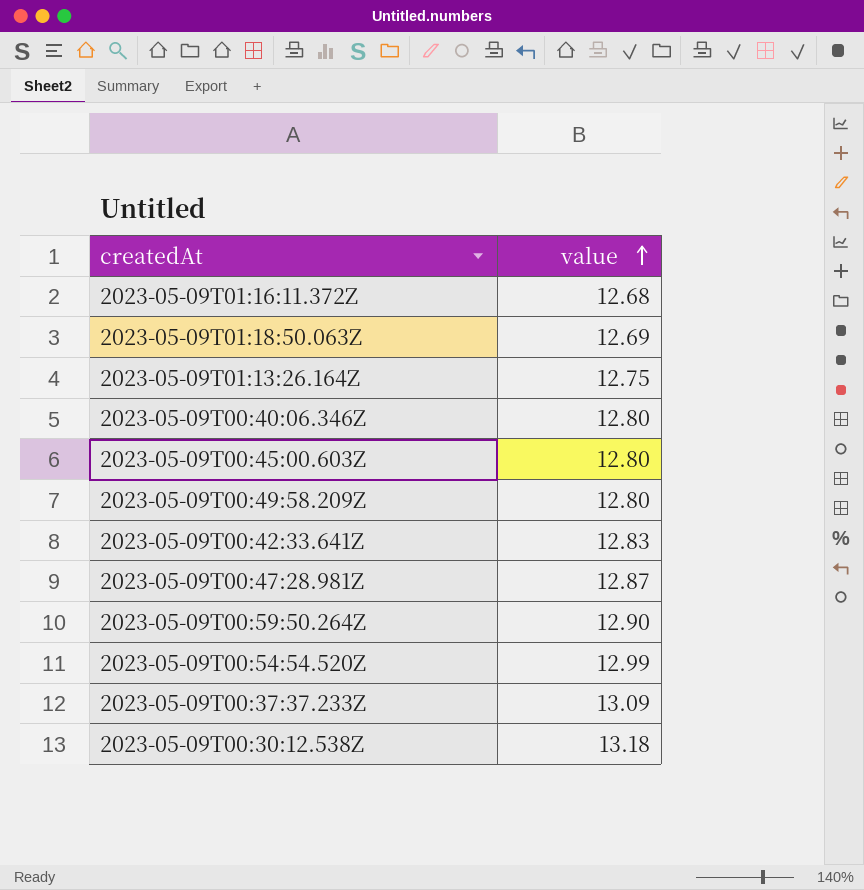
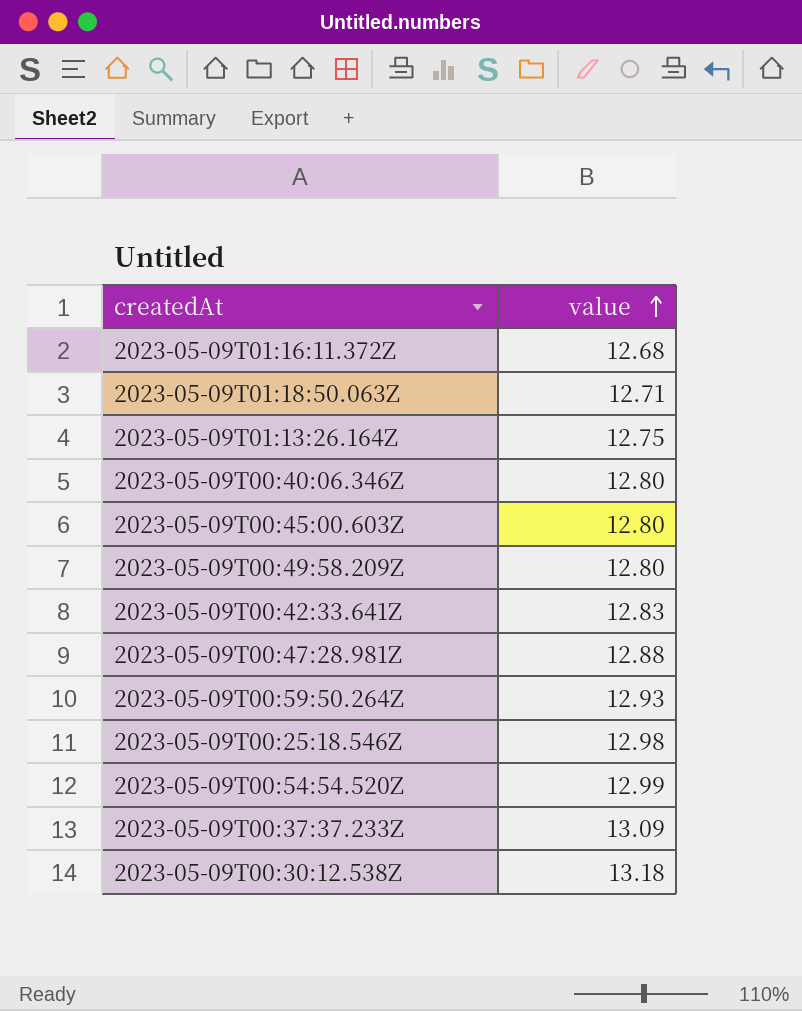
2023-05-09T01:18:50.063Z | value: 12.69 -> 12.71
2023-05-09T00:47:28.981Z | value: 12.87 -> 12.88
2023-05-09T00:59:50.264Z | value: 12.90 -> 12.93
row 2023-05-09T00:25:18.546Z: none -> 12.98

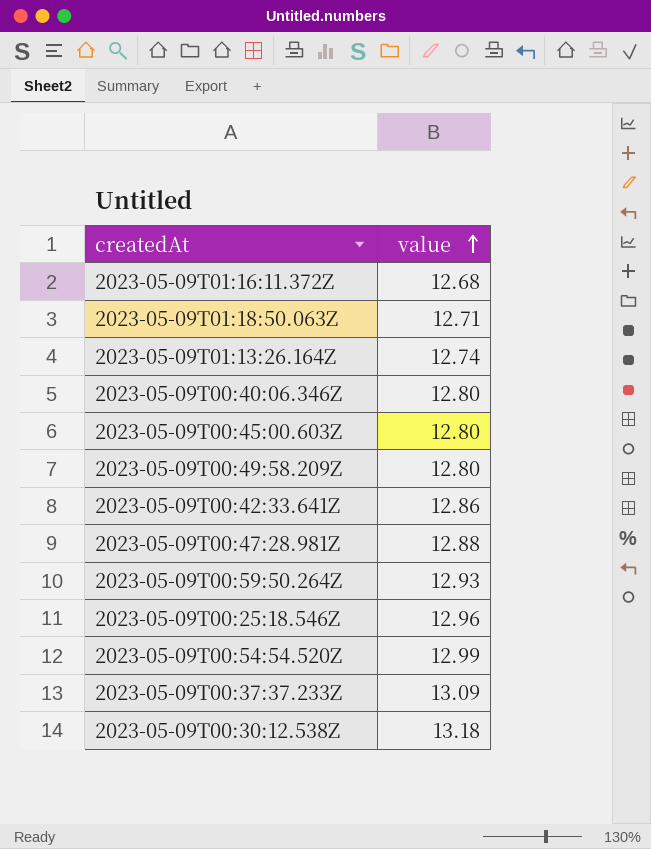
2023-05-09T01:13:26.164Z | value: 12.75 -> 12.74
2023-05-09T00:42:33.641Z | value: 12.83 -> 12.86
2023-05-09T00:25:18.546Z | value: 12.98 -> 12.96

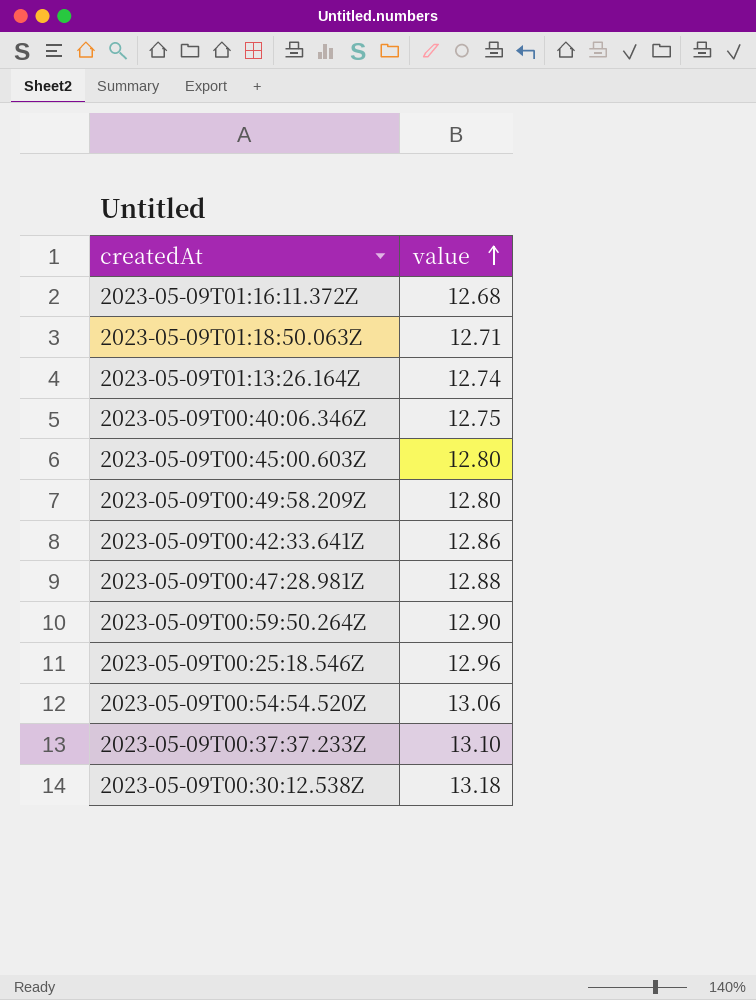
2023-05-09T00:40:06.346Z | value: 12.80 -> 12.75
2023-05-09T00:59:50.264Z | value: 12.93 -> 12.90
2023-05-09T00:54:54.520Z | value: 12.99 -> 13.06
2023-05-09T00:37:37.233Z | value: 13.09 -> 13.10

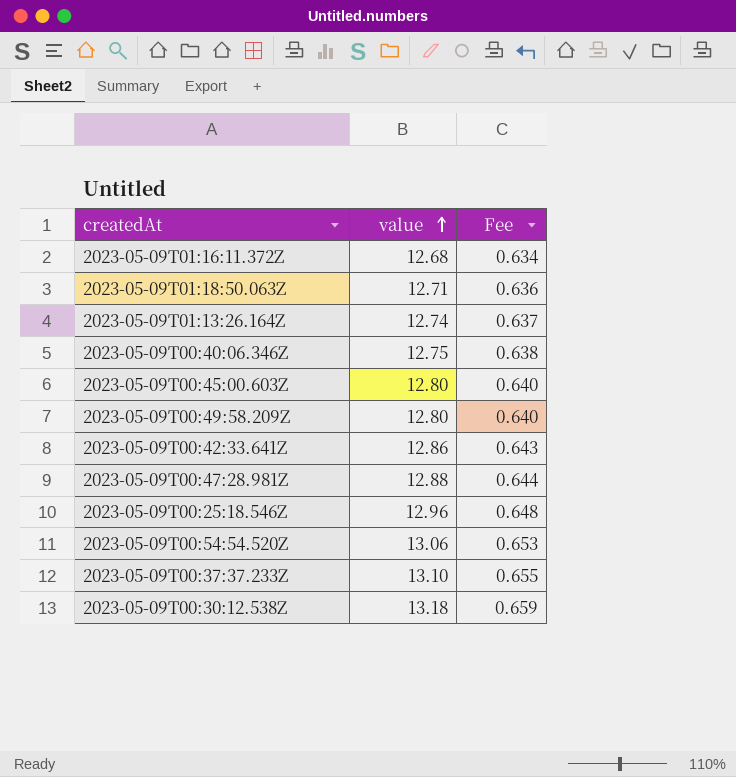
column Fee | formula: none -> [value] * 0.05
row 2023-05-09T00:59:50.264Z: 12.90 -> none

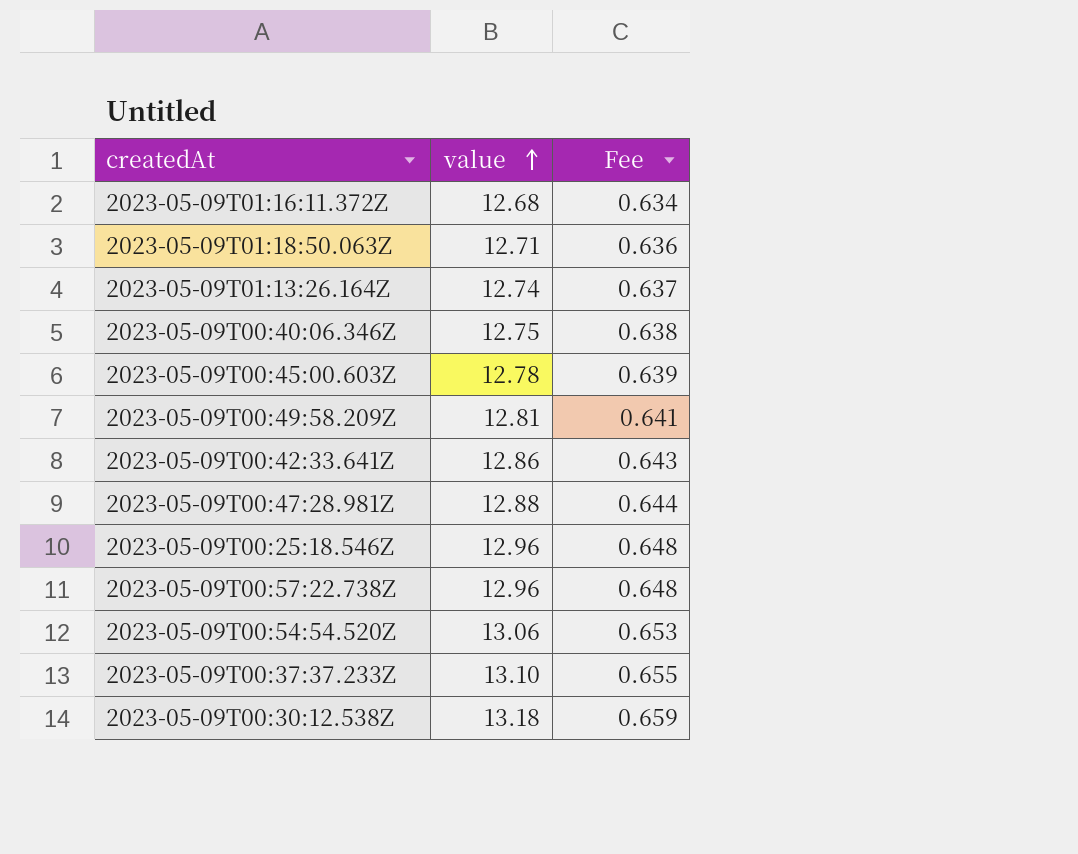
2023-05-09T00:45:00.603Z | value: 12.80 -> 12.78
2023-05-09T00:45:00.603Z | Fee: 0.640 -> 0.639
2023-05-09T00:49:58.209Z | value: 12.80 -> 12.81
2023-05-09T00:49:58.209Z | Fee: 0.640 -> 0.641
row 2023-05-09T00:57:22.738Z: none -> 12.96 | 0.648

